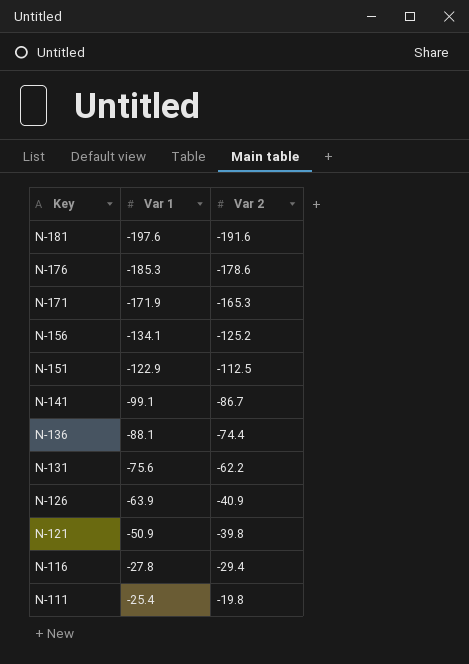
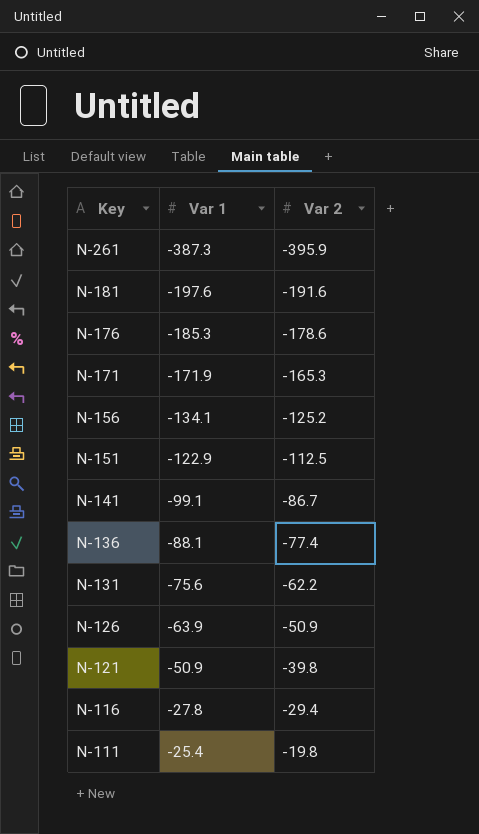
row N-261: none -> -387.3 | -395.9
N-136 | Var 2: -74.4 -> -77.4
N-126 | Var 2: -40.9 -> -50.9

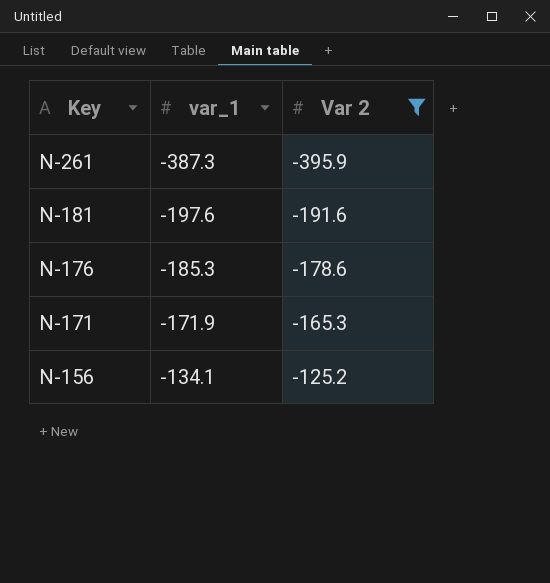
filter: none -> Var 2 <= -125.2
column name: Var 1 -> var_1

